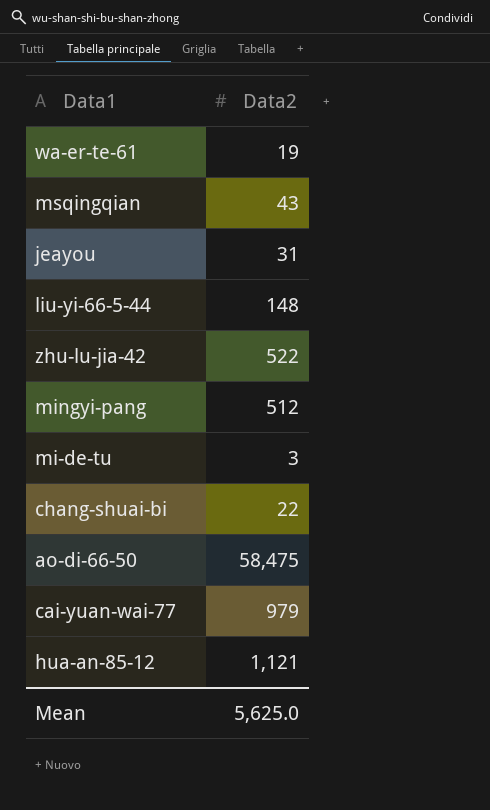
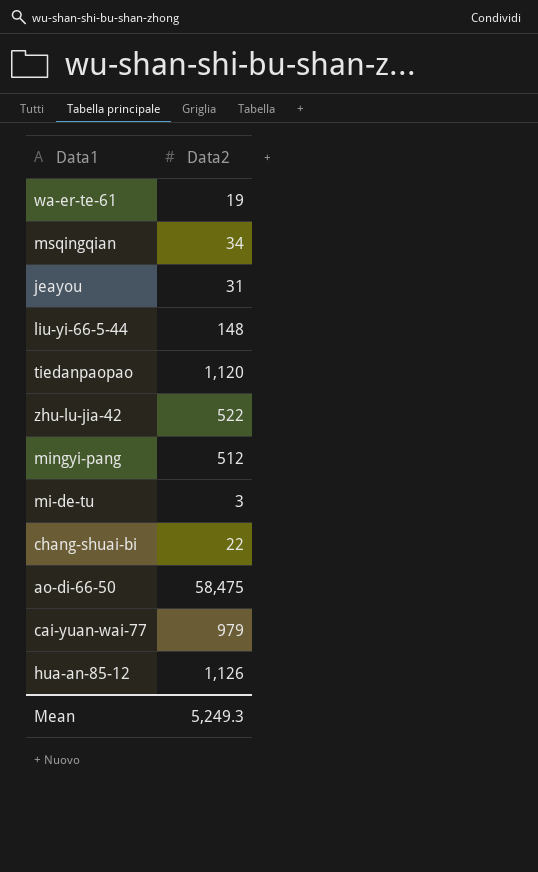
msqingqian | Data2: 43 -> 34
row tiedanpaopao: none -> 1,120
hua-an-85-12 | Data2: 1,121 -> 1,126
Mean | Data2: 5,625.0 -> 5,249.3

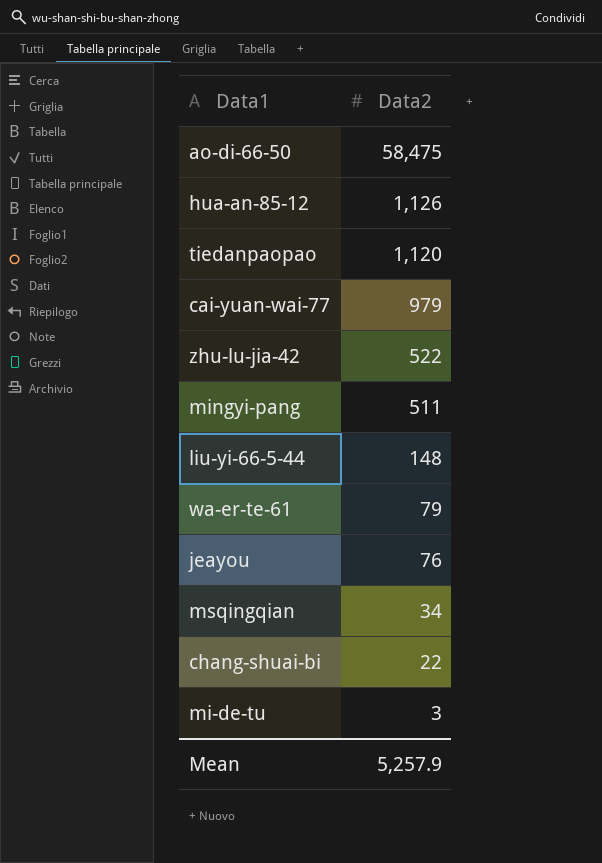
row order: none -> Data2 descending
mingyi-pang | Data2: 512 -> 511
wa-er-te-61 | Data2: 19 -> 79
jeayou | Data2: 31 -> 76
Mean | Data2: 5,249.3 -> 5,257.9

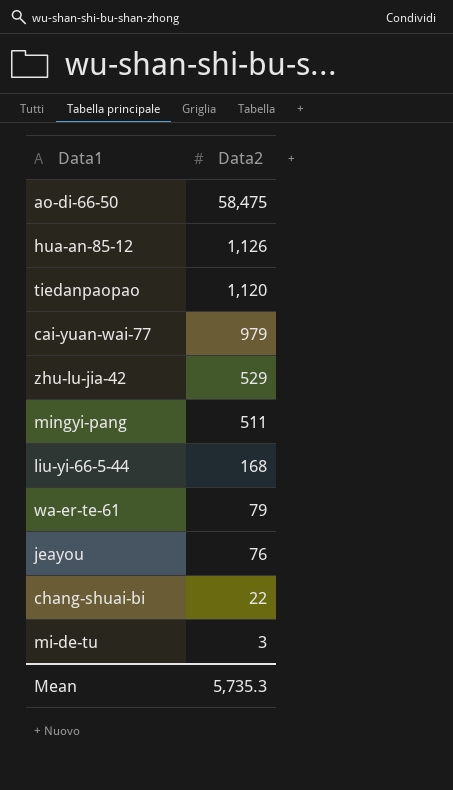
row msqingqian: 34 -> none
zhu-lu-jia-42 | Data2: 522 -> 529
liu-yi-66-5-44 | Data2: 148 -> 168
Mean | Data2: 5,257.9 -> 5,735.3

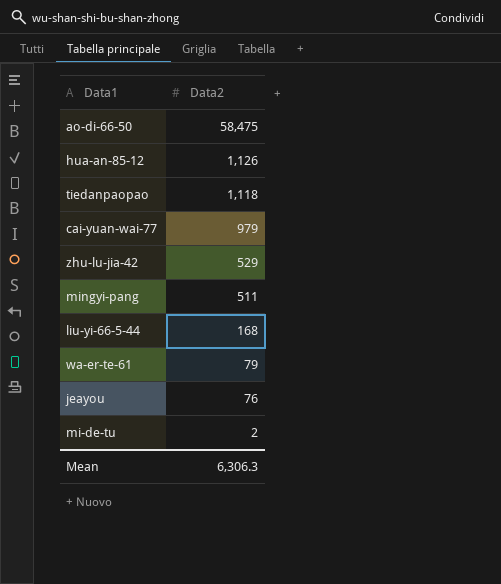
row chang-shuai-bi: 22 -> none
tiedanpaopao | Data2: 1,120 -> 1,118
mi-de-tu | Data2: 3 -> 2
Mean | Data2: 5,735.3 -> 6,306.3

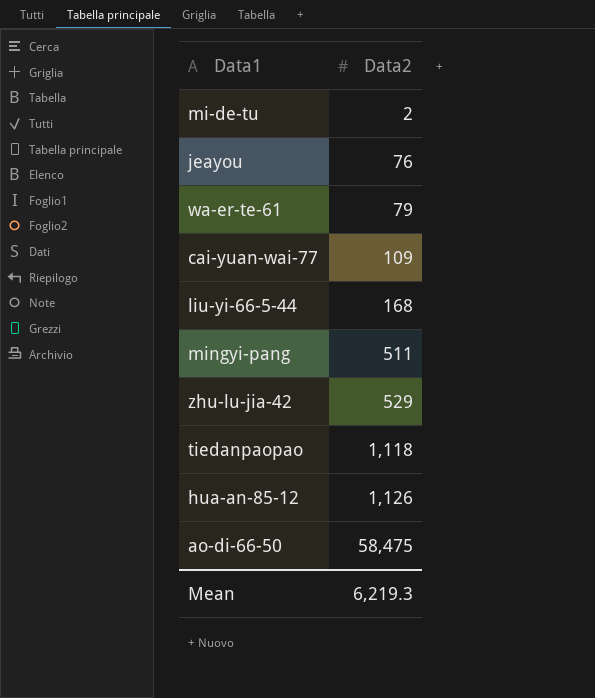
row order: Data2 descending -> Data2 ascending
cai-yuan-wai-77 | Data2: 979 -> 109
Mean | Data2: 6,306.3 -> 6,219.3

